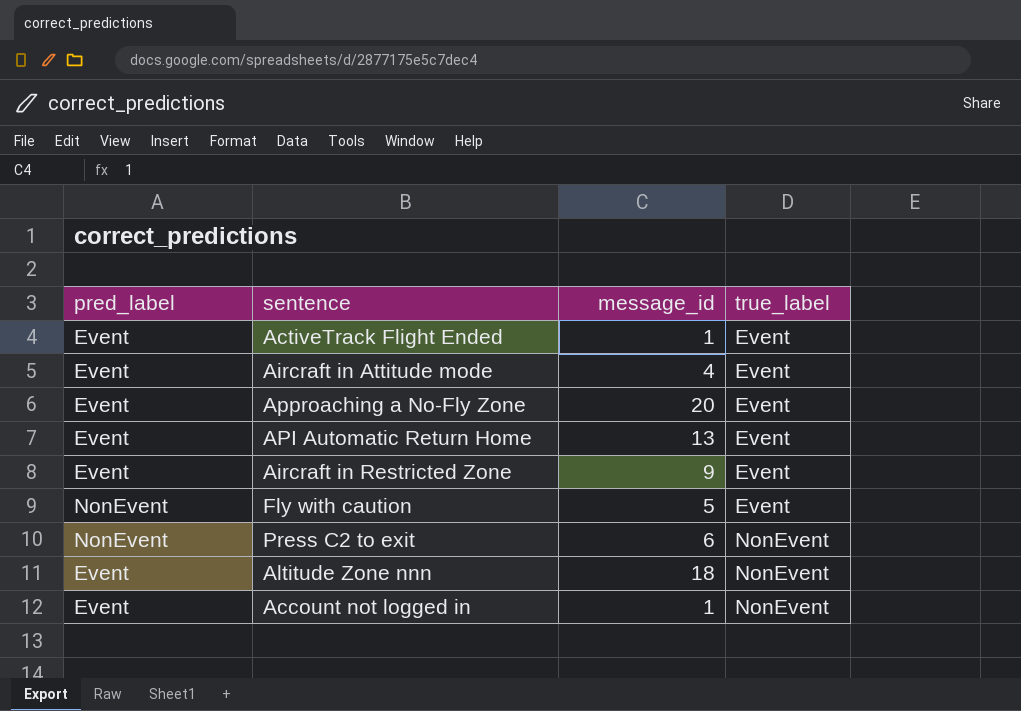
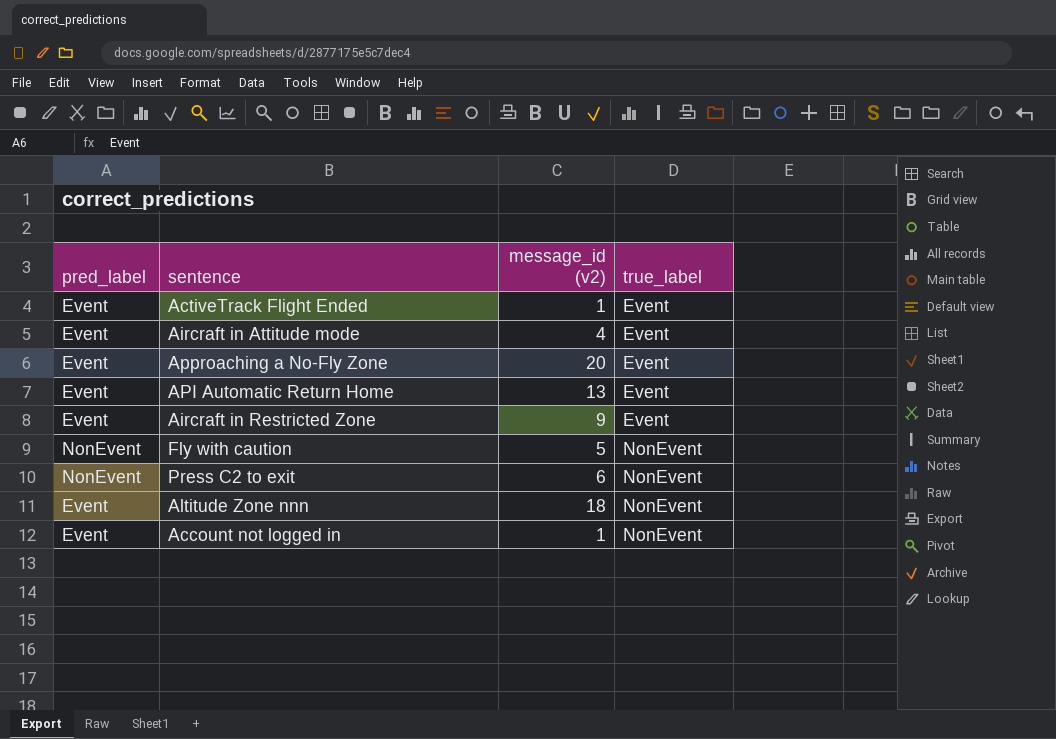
column name: message_id -> message_id (v2)
Fly with caution | true_label: Event -> NonEvent

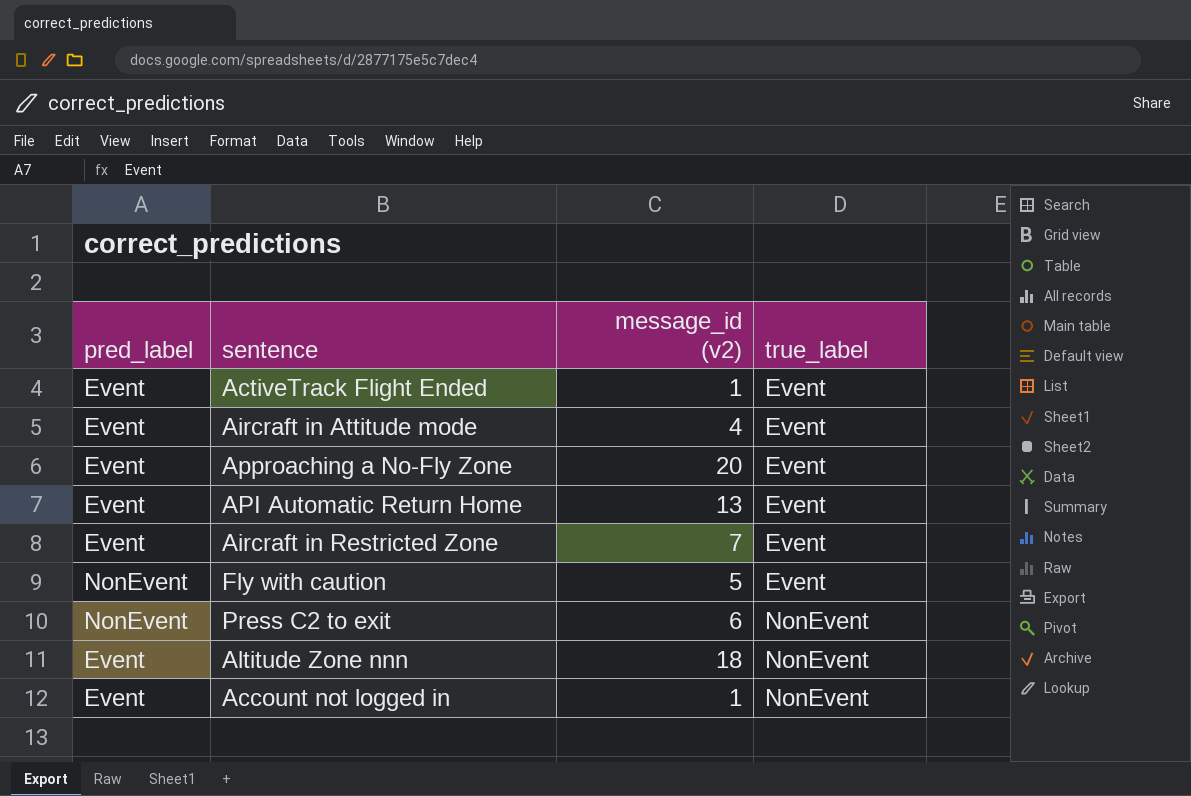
Aircraft in Restricted Zone | message_id (v2): 9 -> 7
Fly with caution | true_label: NonEvent -> Event

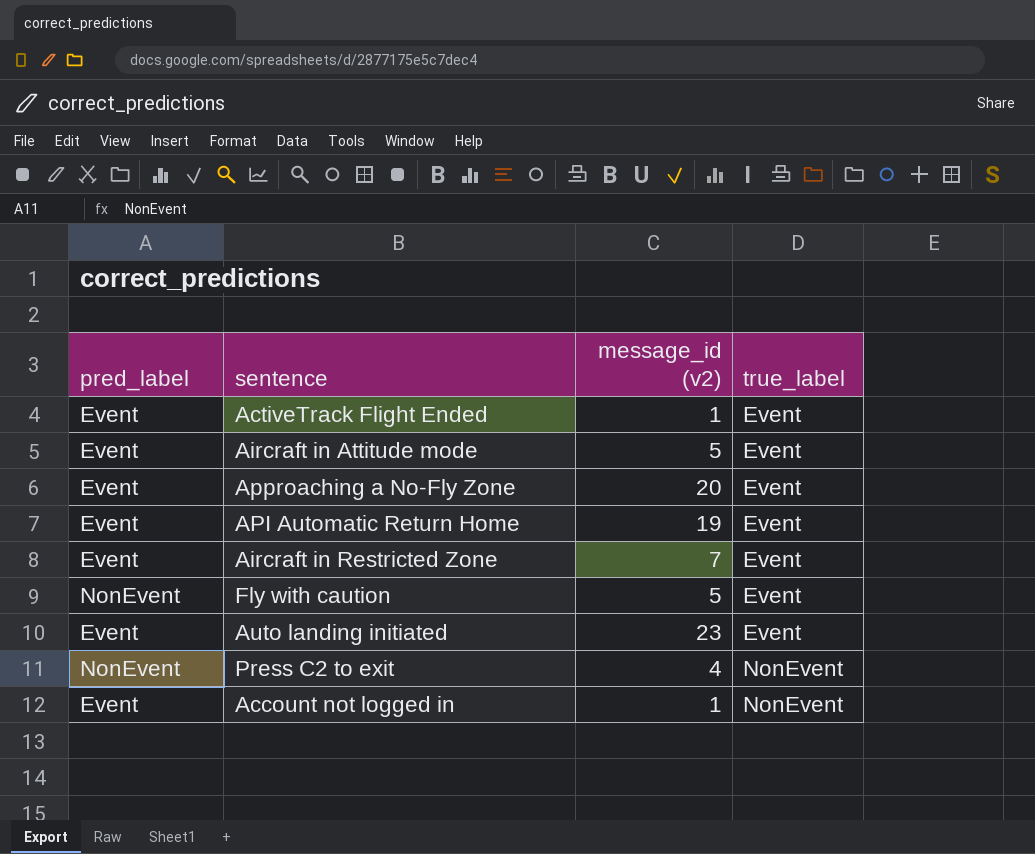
row Altitude Zone nnn: Event | 18 | NonEvent -> none
Aircraft in Attitude mode | message_id (v2): 4 -> 5
API Automatic Return Home | message_id (v2): 13 -> 19
row Auto landing initiated: none -> Event | 23 | Event
Press C2 to exit | message_id (v2): 6 -> 4

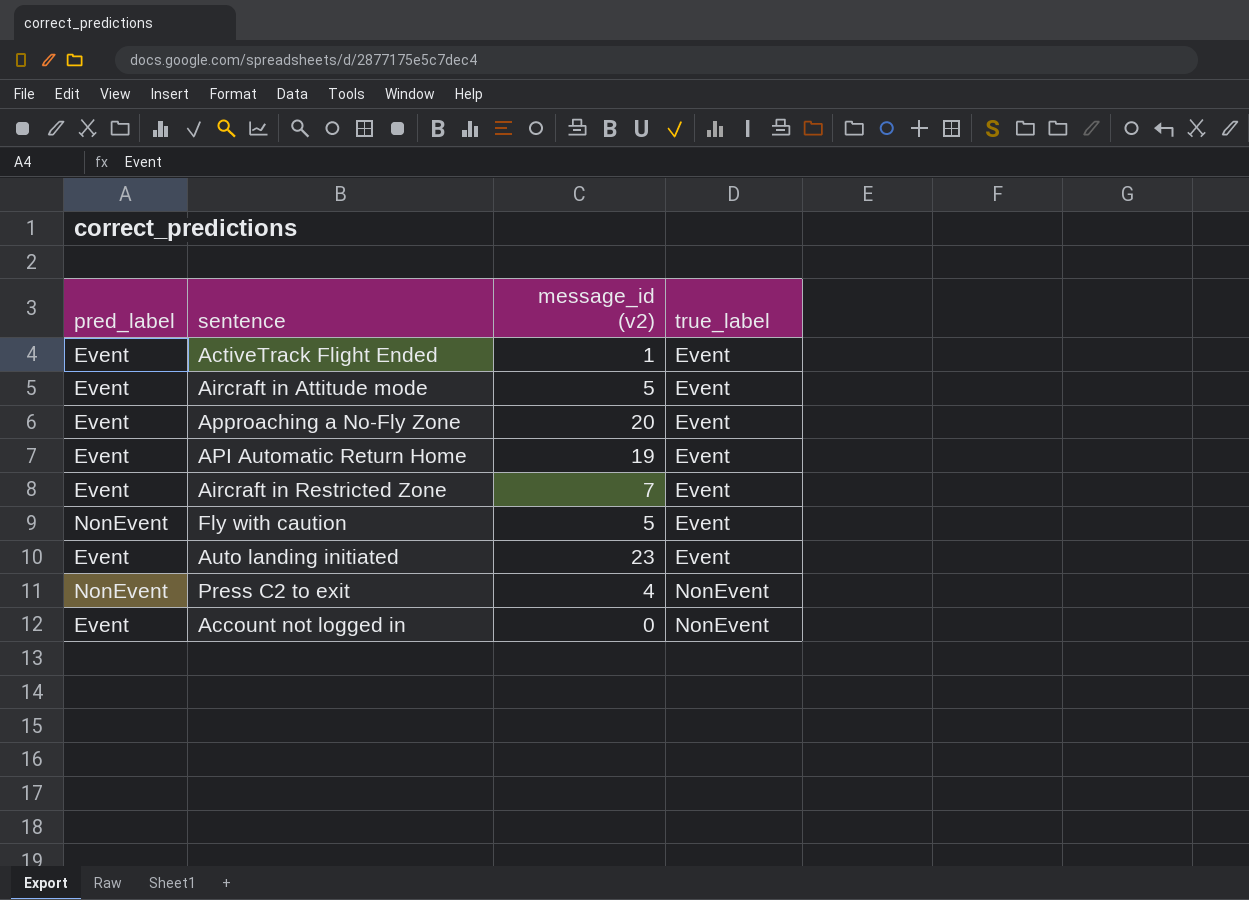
Account not logged in | message_id (v2): 1 -> 0

